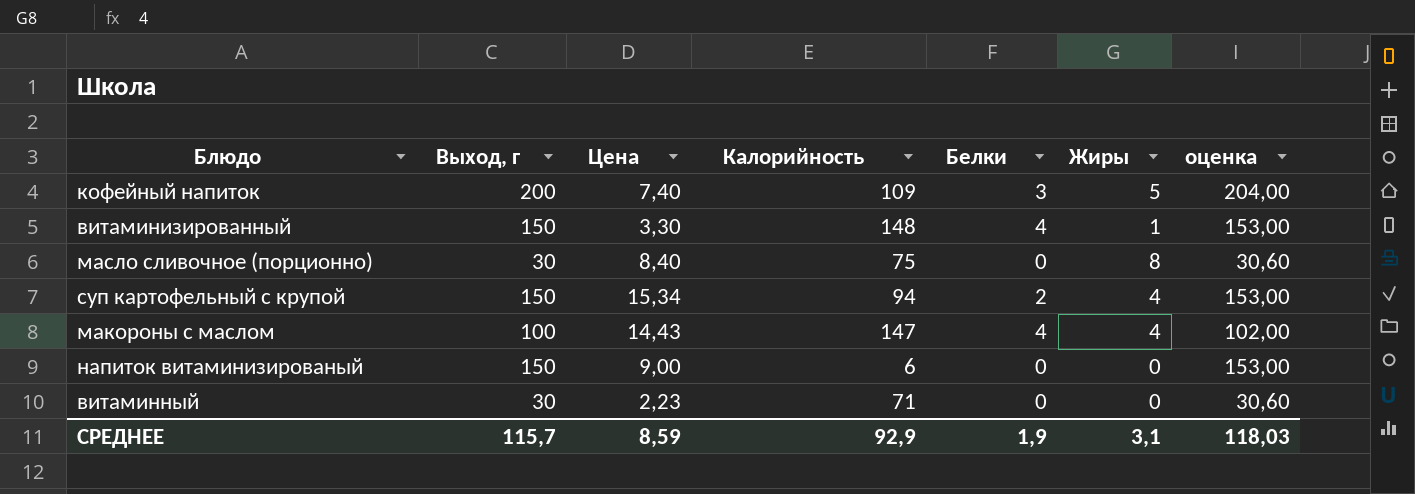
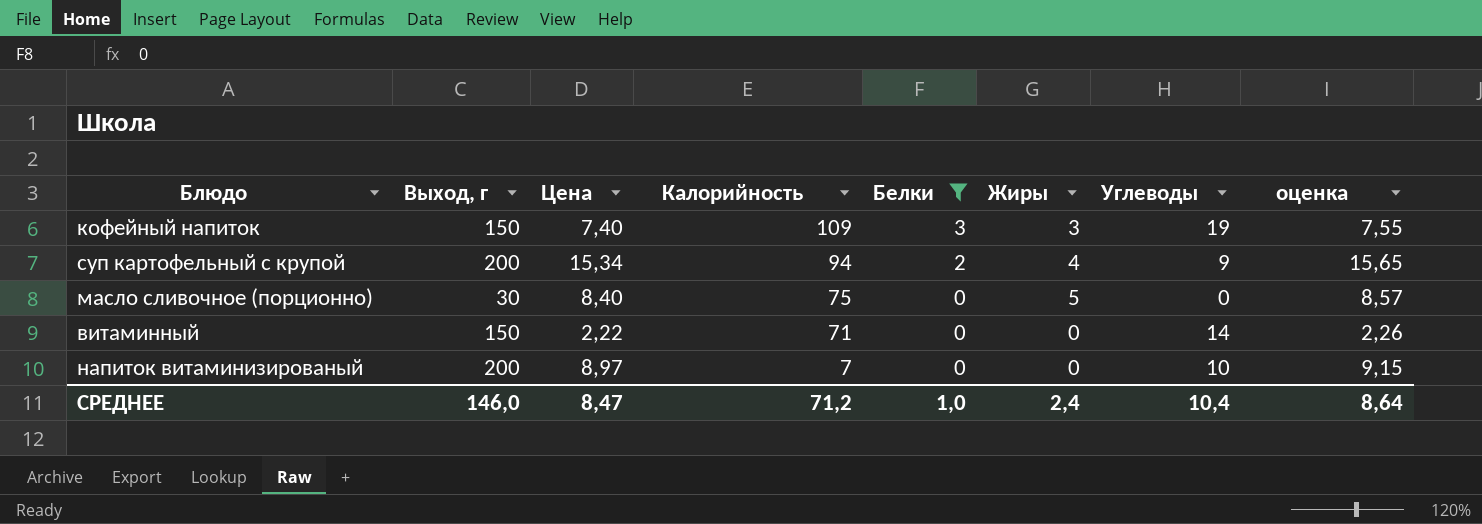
filter: none -> Белки != 4
row order: none -> Калорийность descending
column Углеводы | position: none -> 7
column оценка | formula: [Выход, г] * 1,02 -> [Цена] * 1,02
кофейный напиток | Выход, г: 200 -> 150
кофейный напиток | Жиры: 5 -> 3
суп картофельный с крупой | Выход, г: 150 -> 200
масло сливочное (порционно) | Жиры: 8 -> 5
витаминный | Выход, г: 30 -> 150
витаминный | Цена: 2,23 -> 2,22
напиток витаминизированый | Выход, г: 150 -> 200
напиток витаминизированый | Цена: 9,00 -> 8,97
напиток витаминизированый | Калорийность: 6 -> 7
СРЕДНЕЕ | Выход, г: 115,7 -> 146,0
СРЕДНЕЕ | Цена: 8,59 -> 8,47
СРЕДНЕЕ | Калорийность: 92,9 -> 71,2
СРЕДНЕЕ | Белки: 1,9 -> 1,0
СРЕДНЕЕ | Жиры: 3,1 -> 2,4
СРЕДНЕЕ | оценка: 118,03 -> 8,64

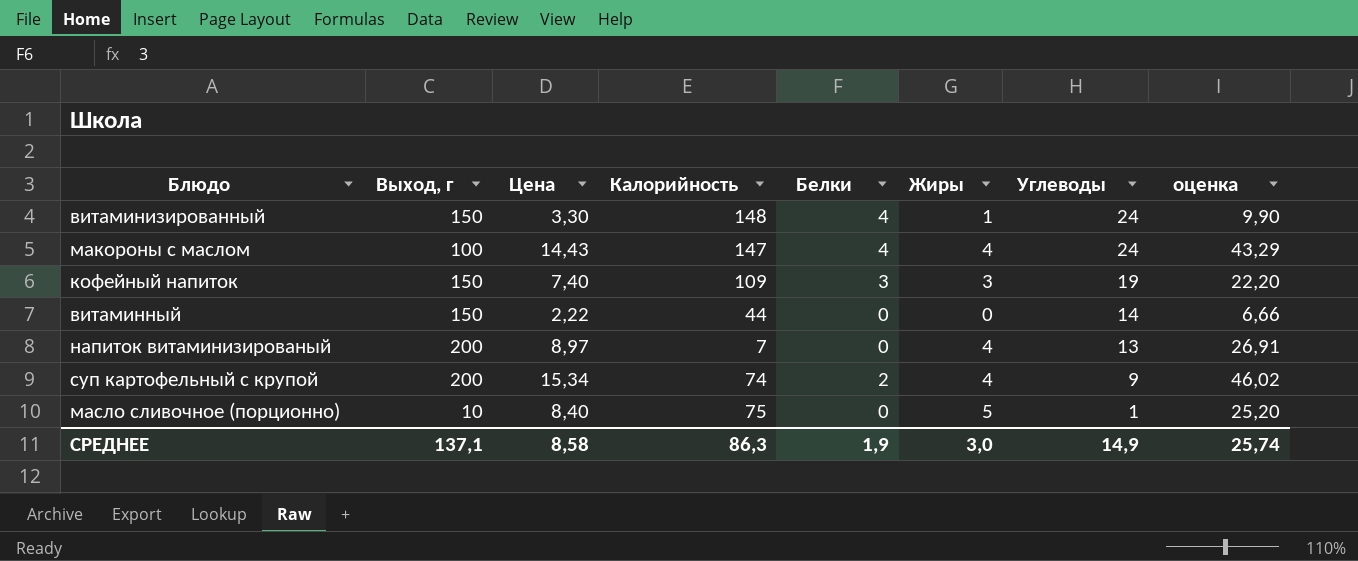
filter: Белки != 4 -> none
row order: Калорийность descending -> Углеводы descending
column оценка | formula: [Цена] * 1,02 -> [Цена] * 3
витаминный | Калорийность: 71 -> 44
напиток витаминизированый | Жиры: 0 -> 4
напиток витаминизированый | Углеводы: 10 -> 13
суп картофельный с крупой | Калорийность: 94 -> 74
масло сливочное (порционно) | Выход, г: 30 -> 10
масло сливочное (порционно) | Углеводы: 0 -> 1
СРЕДНЕЕ | Выход, г: 146,0 -> 137,1
СРЕДНЕЕ | Цена: 8,47 -> 8,58
СРЕДНЕЕ | Калорийность: 71,2 -> 86,3
СРЕДНЕЕ | Белки: 1,0 -> 1,9
СРЕДНЕЕ | Жиры: 2,4 -> 3,0
СРЕДНЕЕ | Углеводы: 10,4 -> 14,9
СРЕДНЕЕ | оценка: 8,64 -> 25,74

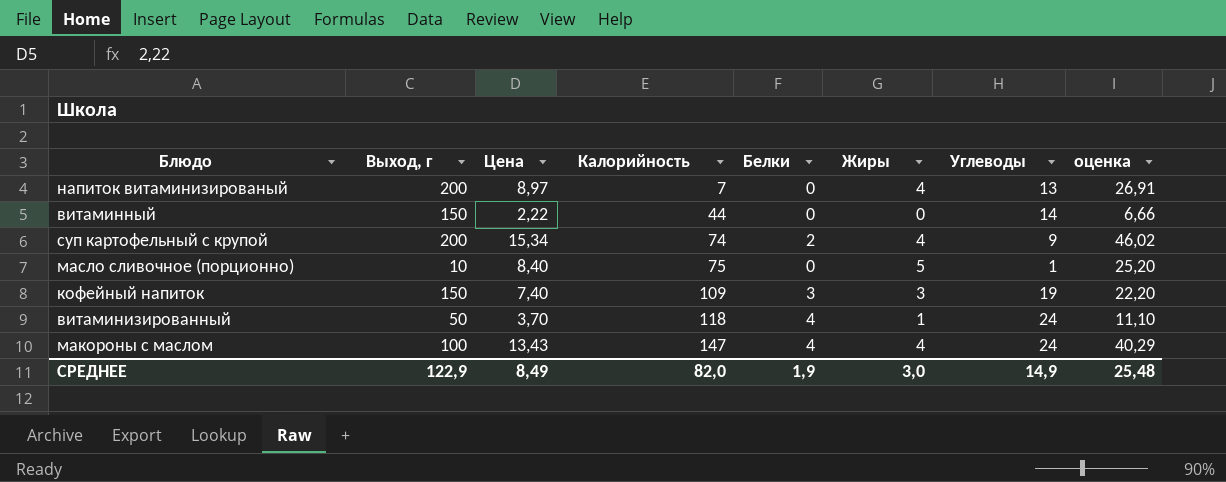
row order: Углеводы descending -> Калорийность ascending
витаминизированный | Выход, г: 150 -> 50
витаминизированный | Цена: 3,30 -> 3,70
витаминизированный | Калорийность: 148 -> 118
витаминизированный | оценка: 9,90 -> 11,10
макороны с маслом | Цена: 14,43 -> 13,43
макороны с маслом | оценка: 43,29 -> 40,29
СРЕДНЕЕ | Выход, г: 137,1 -> 122,9
СРЕДНЕЕ | Цена: 8,58 -> 8,49
СРЕДНЕЕ | Калорийность: 86,3 -> 82,0
СРЕДНЕЕ | оценка: 25,74 -> 25,48

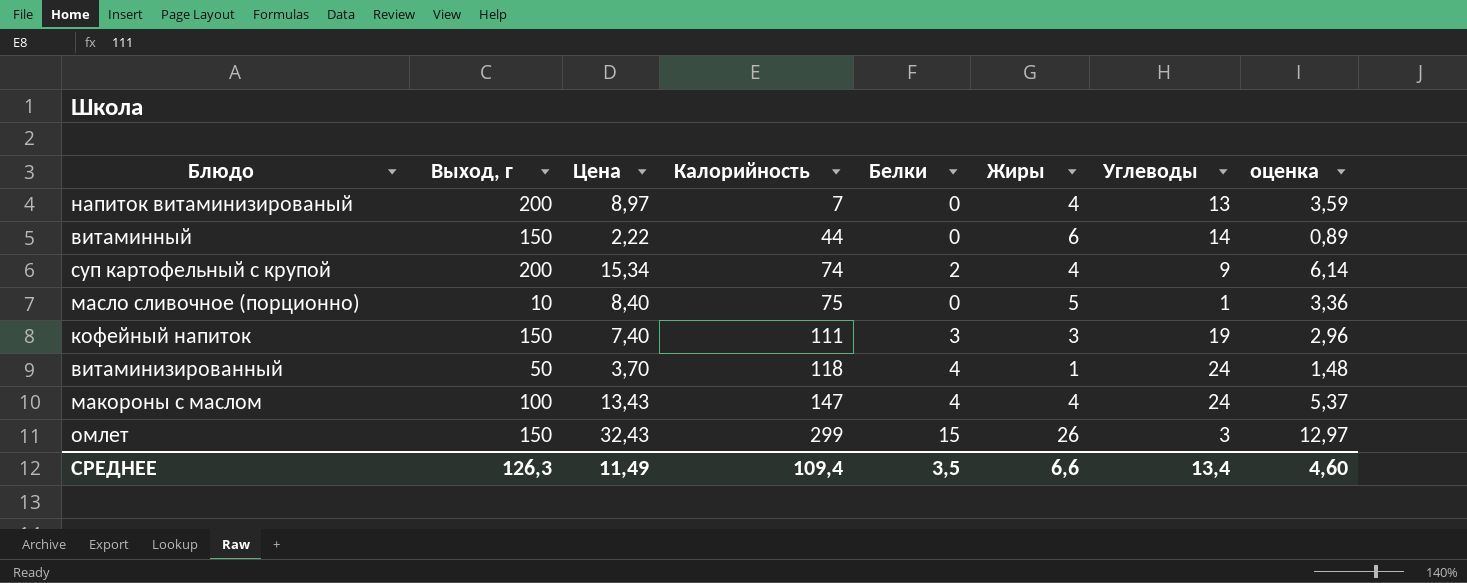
column оценка | formula: [Цена] * 3 -> [Цена] * 0,4
витаминный | Жиры: 0 -> 6
кофейный напиток | Калорийность: 109 -> 111
row омлет: none -> 150 | 32,43 | 299 | 15 | 26 | 3 | 12,97
СРЕДНЕЕ | Выход, г: 122,9 -> 126,3
СРЕДНЕЕ | Цена: 8,49 -> 11,49
СРЕДНЕЕ | Калорийность: 82,0 -> 109,4
СРЕДНЕЕ | Белки: 1,9 -> 3,5
СРЕДНЕЕ | Жиры: 3,0 -> 6,6
СРЕДНЕЕ | Углеводы: 14,9 -> 13,4
СРЕДНЕЕ | оценка: 25,48 -> 4,60

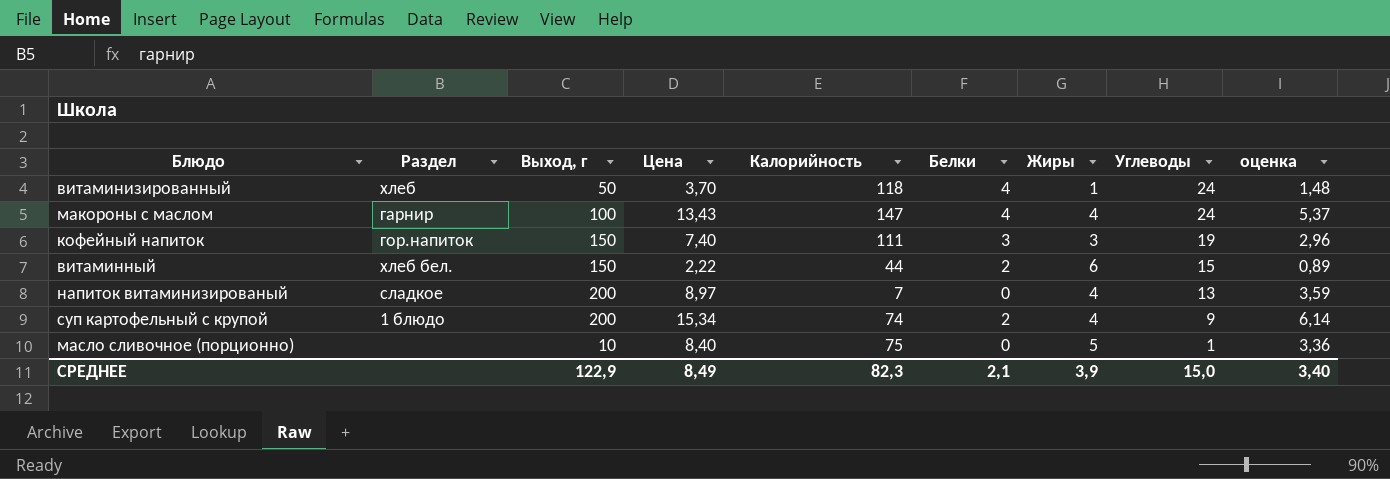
row order: Калорийность ascending -> Углеводы descending
column Раздел | position: none -> 2
row омлет: 150 | 32,43 | 299 | 15 | 26 | 3 | 12,97 -> none
витаминный | Белки: 0 -> 2
витаминный | Углеводы: 14 -> 15
СРЕДНЕЕ | Выход, г: 126,3 -> 122,9
СРЕДНЕЕ | Цена: 11,49 -> 8,49
СРЕДНЕЕ | Калорийность: 109,4 -> 82,3
СРЕДНЕЕ | Белки: 3,5 -> 2,1
СРЕДНЕЕ | Жиры: 6,6 -> 3,9
СРЕДНЕЕ | Углеводы: 13,4 -> 15,0
СРЕДНЕЕ | оценка: 4,60 -> 3,40

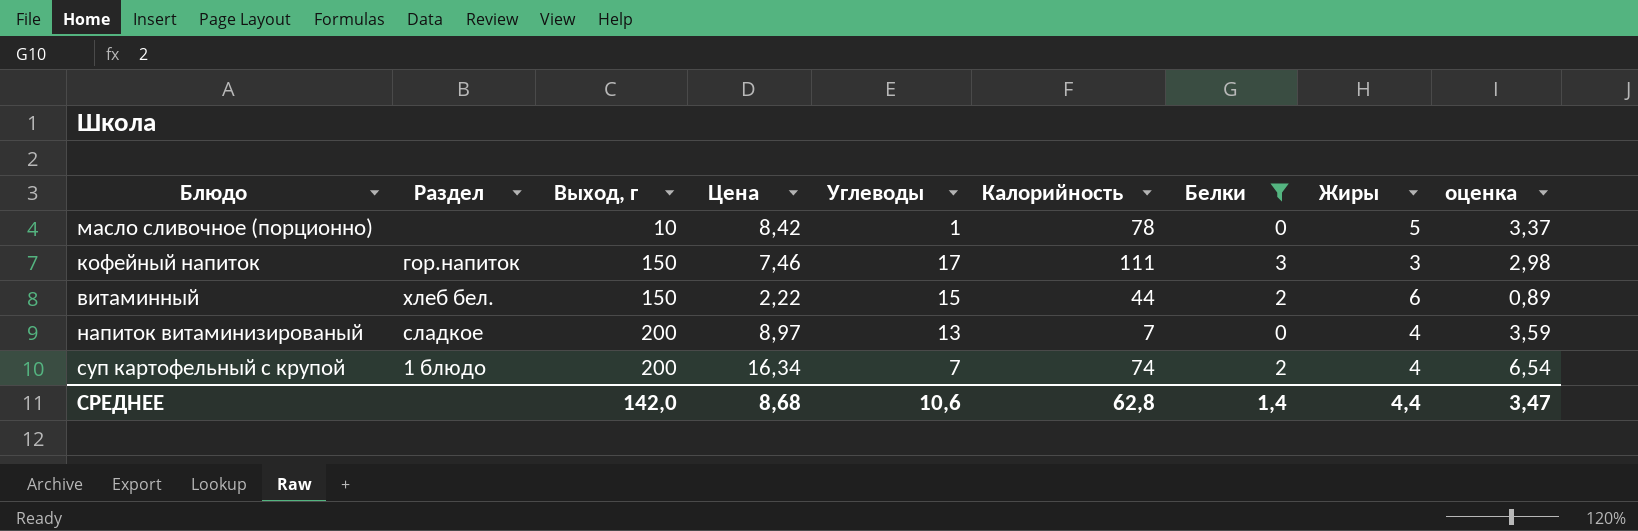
filter: none -> Белки != 4
row order: Углеводы descending -> Выход, г ascending
column Углеводы | position: 8 -> 5
масло сливочное (порционно) | Цена: 8,40 -> 8,42
масло сливочное (порционно) | Калорийность: 75 -> 78
масло сливочное (порционно) | оценка: 3,36 -> 3,37
кофейный напиток | Цена: 7,40 -> 7,46
кофейный напиток | Углеводы: 19 -> 17
кофейный напиток | оценка: 2,96 -> 2,98
суп картофельный с крупой | Цена: 15,34 -> 16,34
суп картофельный с крупой | Углеводы: 9 -> 7
суп картофельный с крупой | оценка: 6,14 -> 6,54
СРЕДНЕЕ | Выход, г: 122,9 -> 142,0
СРЕДНЕЕ | Цена: 8,49 -> 8,68
СРЕДНЕЕ | Углеводы: 15,0 -> 10,6
СРЕДНЕЕ | Калорийность: 82,3 -> 62,8
СРЕДНЕЕ | Белки: 2,1 -> 1,4
СРЕДНЕЕ | Жиры: 3,9 -> 4,4
СРЕДНЕЕ | оценка: 3,40 -> 3,47

